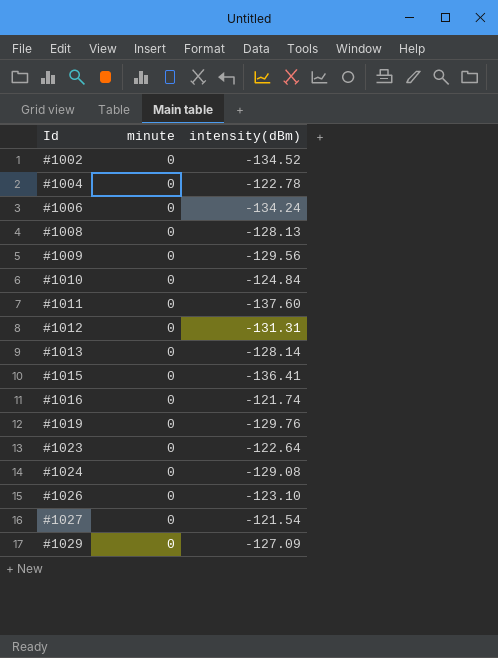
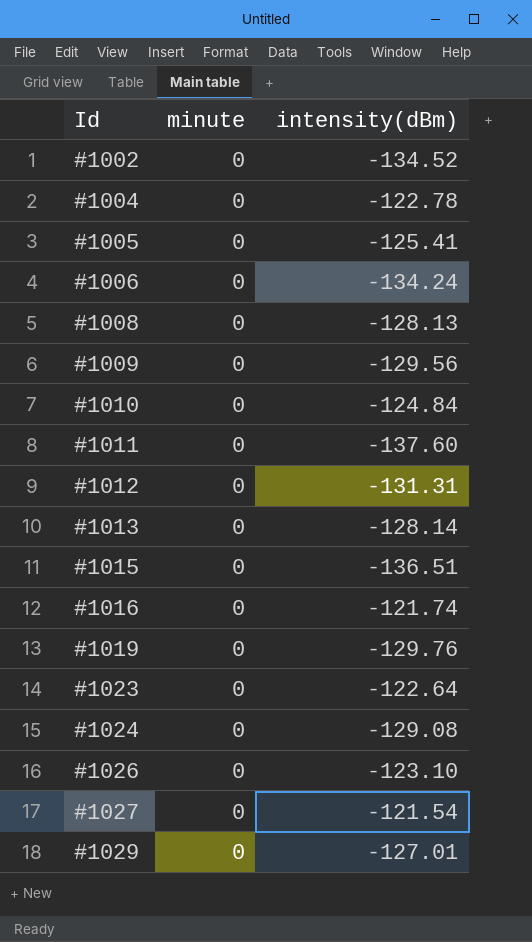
row #1005: none -> 0 | -125.41
#1015 | intensity(dBm): -136.41 -> -136.51
#1029 | intensity(dBm): -127.09 -> -127.01

